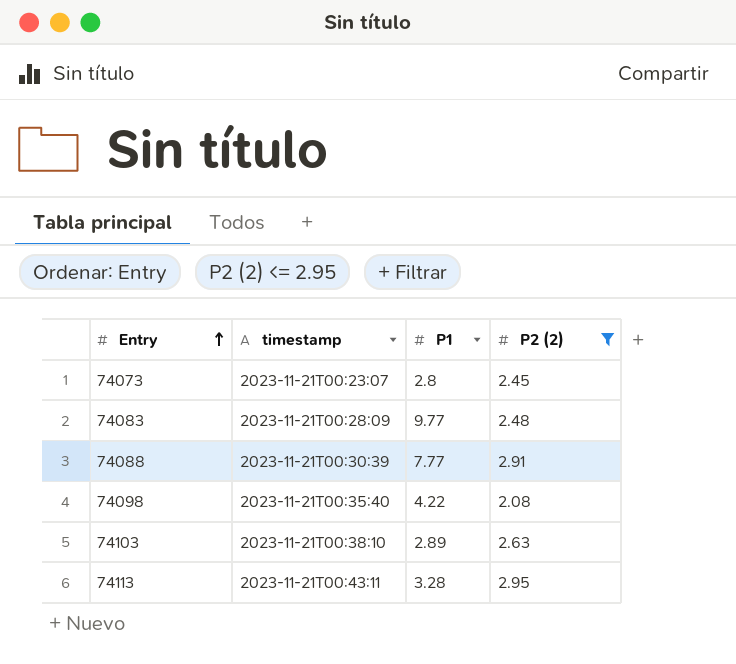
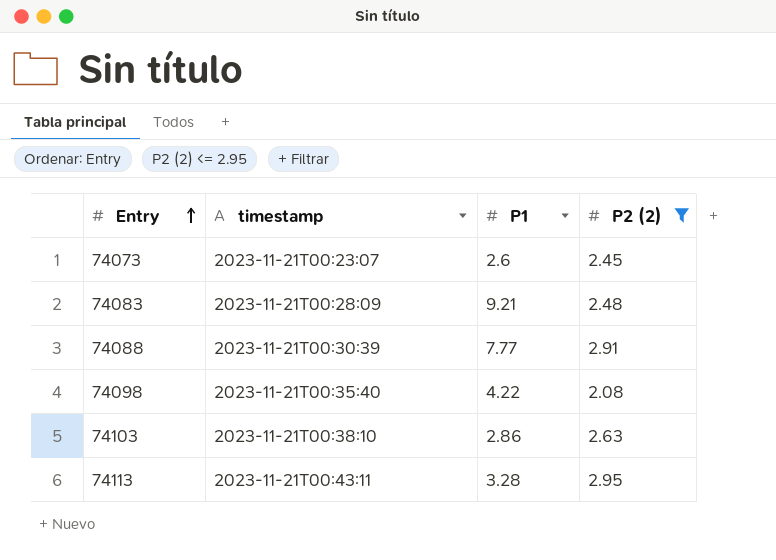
74073 | P1: 2.8 -> 2.6
74083 | P1: 9.77 -> 9.21
74103 | P1: 2.89 -> 2.86

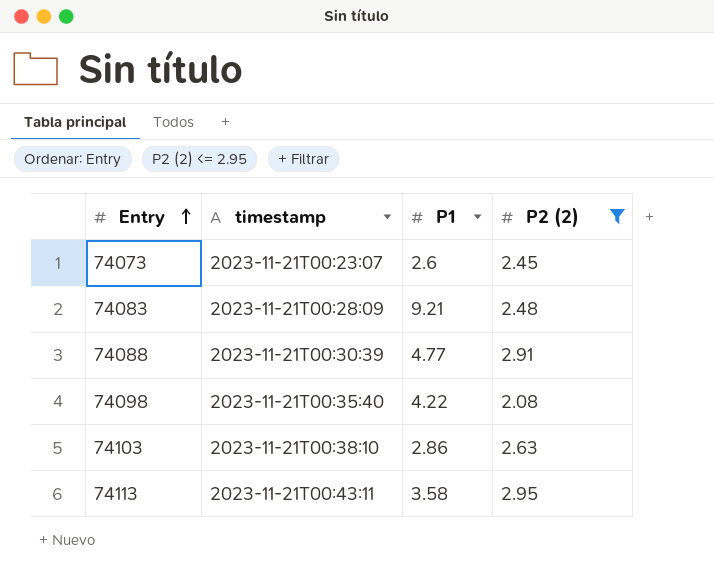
74088 | P1: 7.77 -> 4.77
74113 | P1: 3.28 -> 3.58

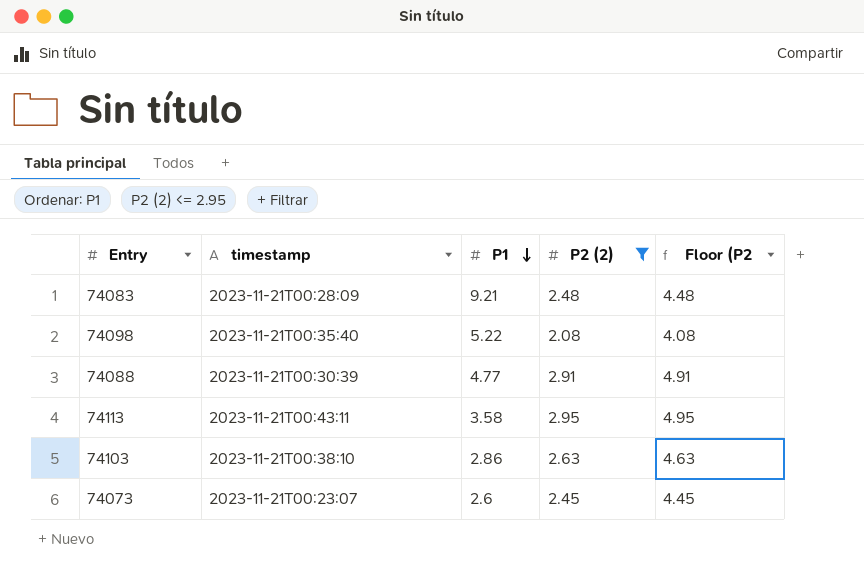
row order: Entry ascending -> P1 descending
column Floor (P2 | formula: none -> [P2 (2)] + 2
74098 | P1: 4.22 -> 5.22

